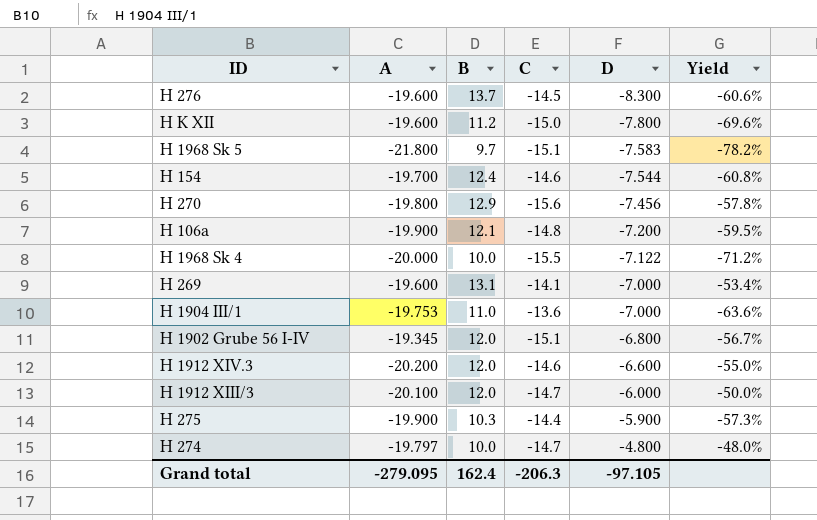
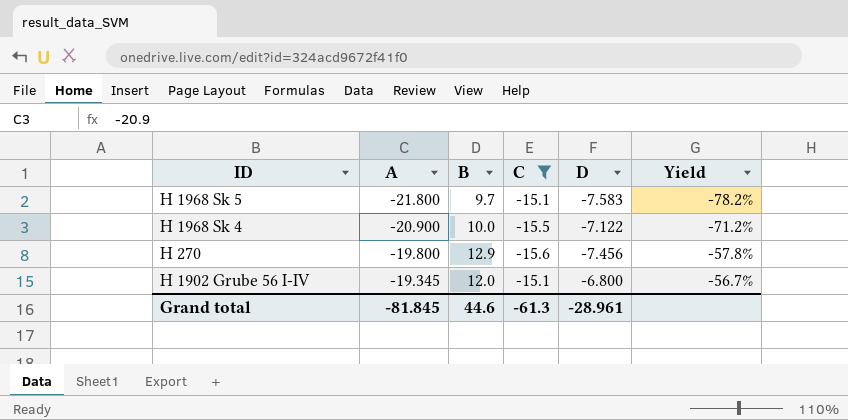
filter: none -> C <= -15.1
row order: D ascending -> A ascending
H 1968 Sk 4 | A: -20.000 -> -20.900
Grand total | A: -279.095 -> -81.845
Grand total | B: 162.4 -> 44.6
Grand total | C: -206.3 -> -61.3
Grand total | D: -97.105 -> -28.961

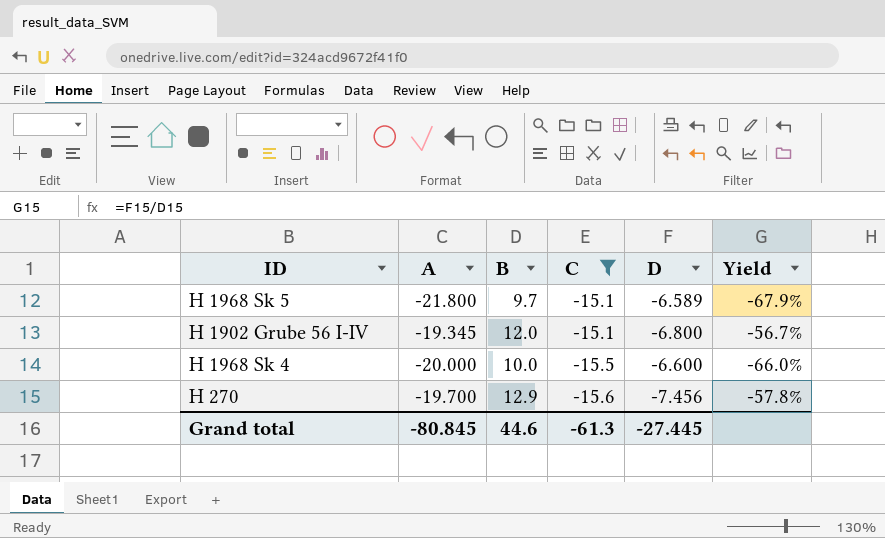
row order: A ascending -> C descending
H 1968 Sk 5 | D: -7.583 -> -6.589
H 1968 Sk 5 | Yield: -78.2% -> -67.9%
H 1968 Sk 4 | A: -20.900 -> -20.000
H 1968 Sk 4 | D: -7.122 -> -6.600
H 1968 Sk 4 | Yield: -71.2% -> -66.0%
H 270 | A: -19.800 -> -19.700
Grand total | A: -81.845 -> -80.845
Grand total | D: -28.961 -> -27.445

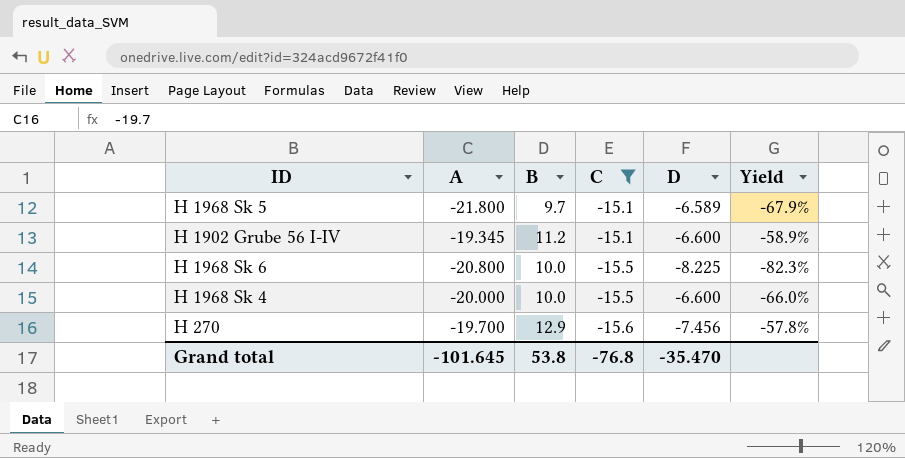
H 1902 Grube 56 I-IV | B: 12.0 -> 11.2
H 1902 Grube 56 I-IV | D: -6.800 -> -6.600
H 1902 Grube 56 I-IV | Yield: -56.7% -> -58.9%
row H 1968 Sk 6: none -> -20.800 | 10.0 | -15.5 | -8.225 | -82.3%
Grand total | A: -80.845 -> -101.645
Grand total | B: 44.6 -> 53.8
Grand total | C: -61.3 -> -76.8
Grand total | D: -27.445 -> -35.470

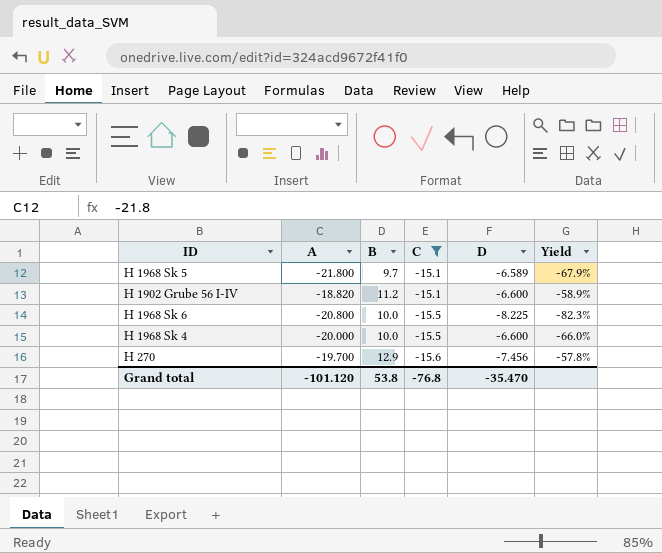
H 1902 Grube 56 I-IV | A: -19.345 -> -18.820
Grand total | A: -101.645 -> -101.120

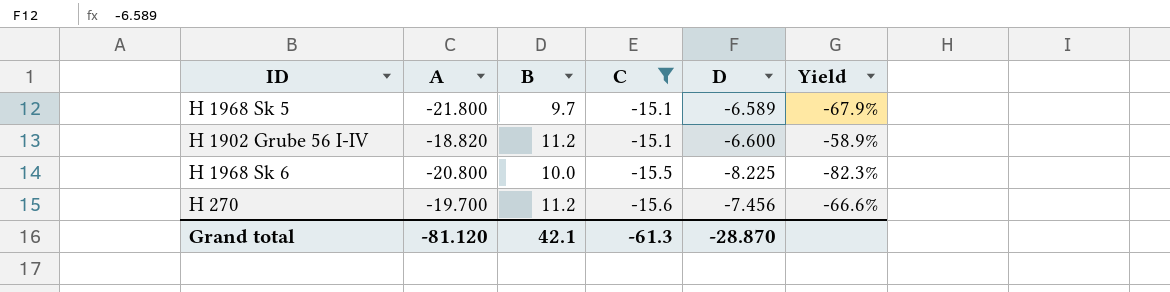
row H 1968 Sk 4: -20.000 | 10.0 | -15.5 | -6.600 | -66.0% -> none
H 270 | B: 12.9 -> 11.2
H 270 | Yield: -57.8% -> -66.6%
Grand total | A: -101.120 -> -81.120
Grand total | B: 53.8 -> 42.1
Grand total | C: -76.8 -> -61.3
Grand total | D: -35.470 -> -28.870

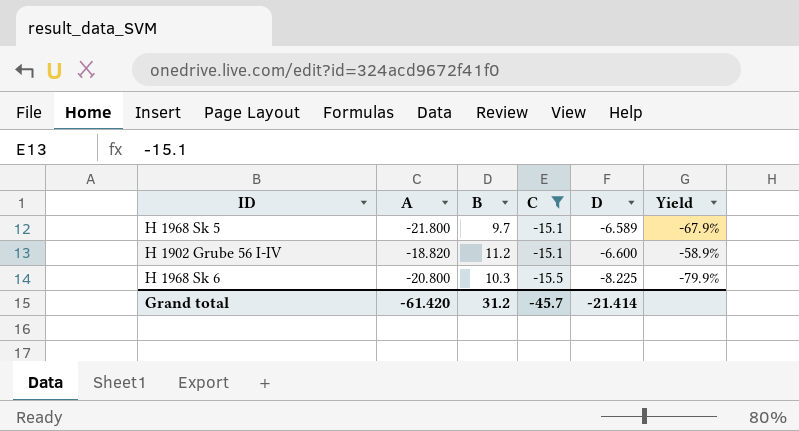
row H 270: -19.700 | 11.2 | -15.6 | -7.456 | -66.6% -> none
H 1968 Sk 6 | B: 10.0 -> 10.3
H 1968 Sk 6 | Yield: -82.3% -> -79.9%
Grand total | A: -81.120 -> -61.420
Grand total | B: 42.1 -> 31.2
Grand total | C: -61.3 -> -45.7
Grand total | D: -28.870 -> -21.414

